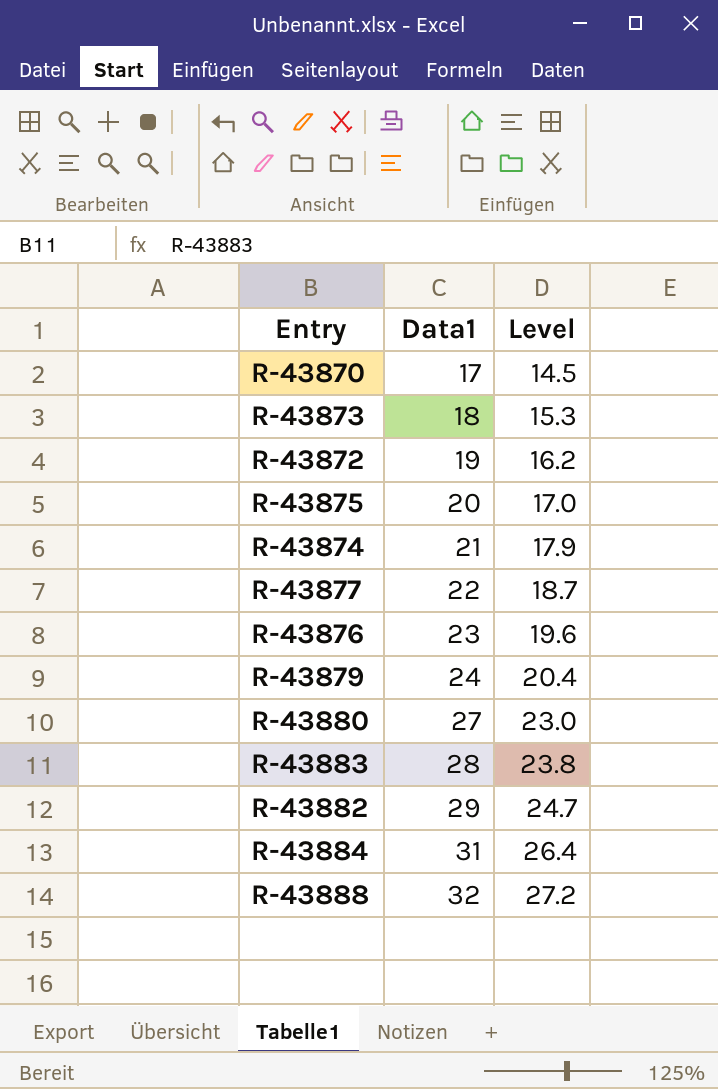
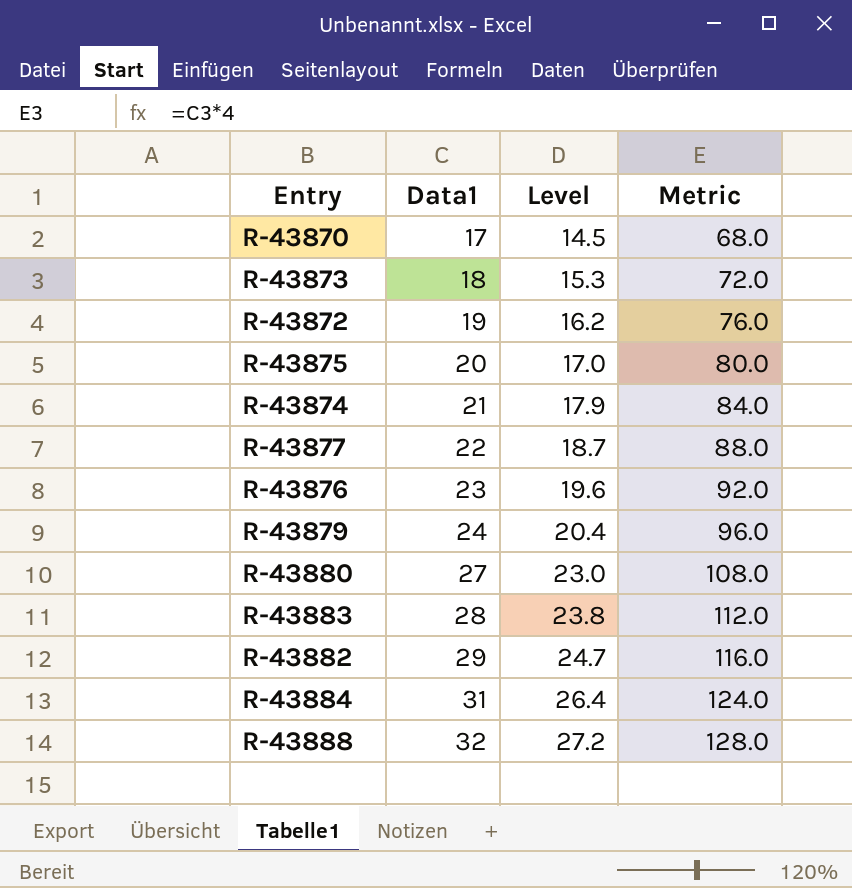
column Metric | formula: none -> [Data1] * 4

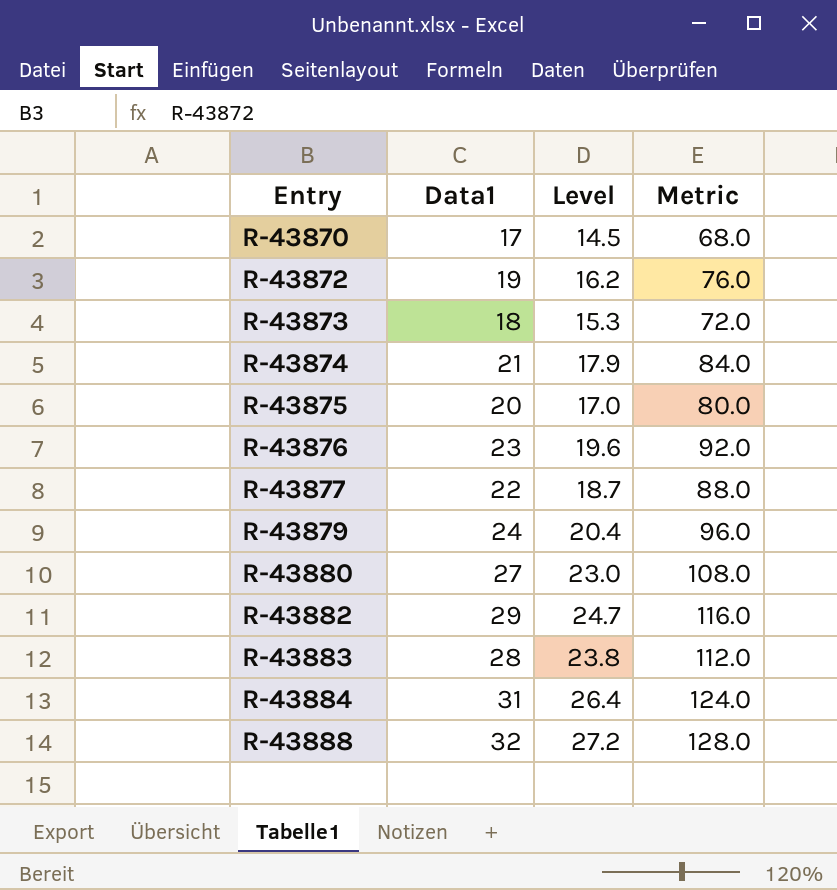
row order: Data1 ascending -> Entry ascending

